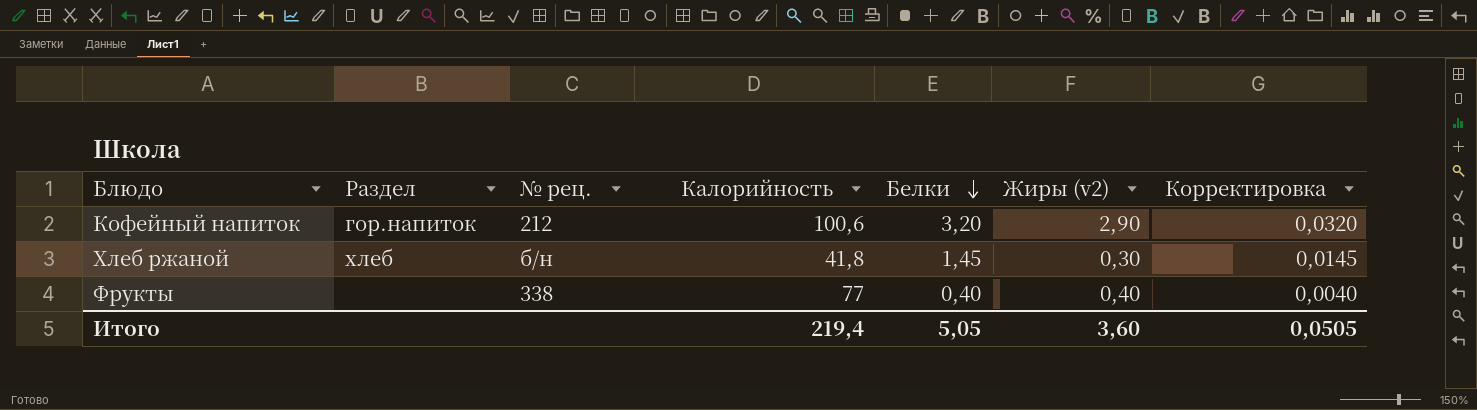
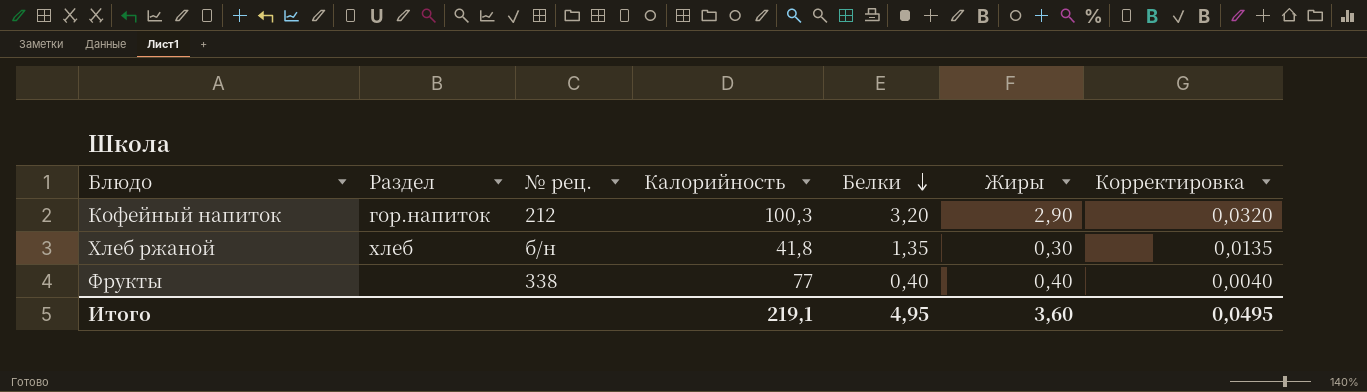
column name: Жиры (v2) -> Жиры
Кофейный напиток | Калорийность: 100,6 -> 100,3
Хлеб ржаной | Белки: 1,45 -> 1,35
Хлеб ржаной | Корректировка: 0,0145 -> 0,0135
Итого | Калорийность: 219,4 -> 219,1
Итого | Белки: 5,05 -> 4,95
Итого | Корректировка: 0,0505 -> 0,0495

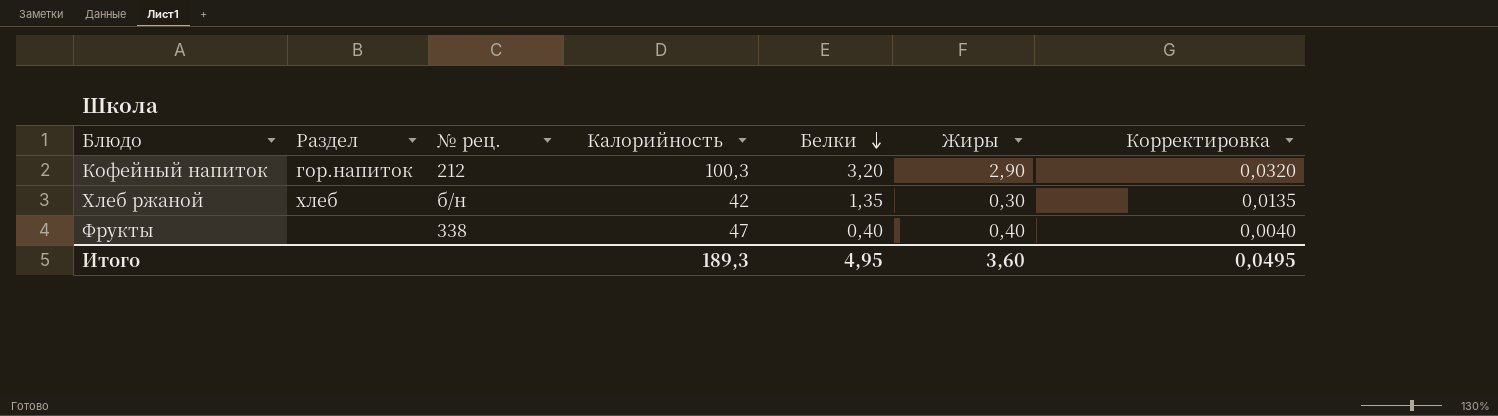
Хлеб ржаной | Калорийность: 41,8 -> 42
Фрукты | Калорийность: 77 -> 47
Итого | Калорийность: 219,1 -> 189,3

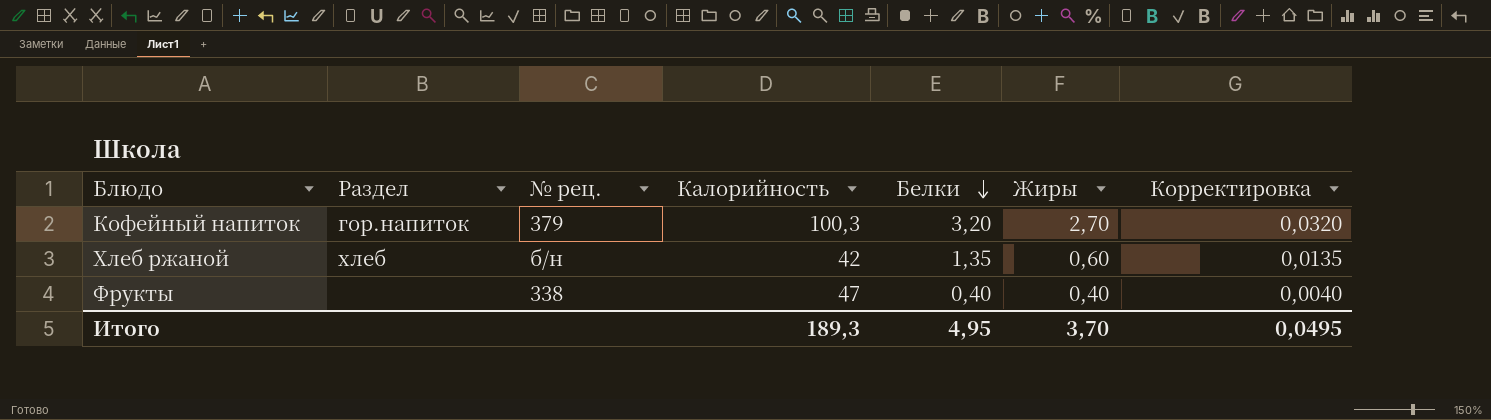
Кофейный напиток | № рец.: 212 -> 379
Кофейный напиток | Жиры: 2,90 -> 2,70
Хлеб ржаной | Жиры: 0,30 -> 0,60
Итого | Жиры: 3,60 -> 3,70

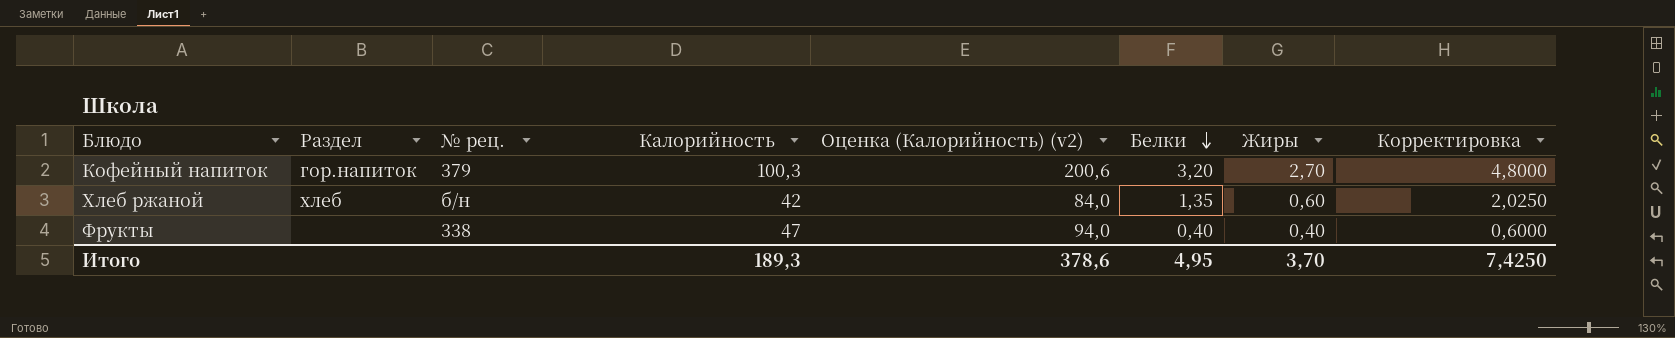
column Оценка (Калорийность) (v2) | formula: none -> [Калорийность] * 2
column Корректировка | formula: [Белки] * 0,01 -> [Белки] * 1,5
Итого | Корректировка: 0,0495 -> 7,4250

